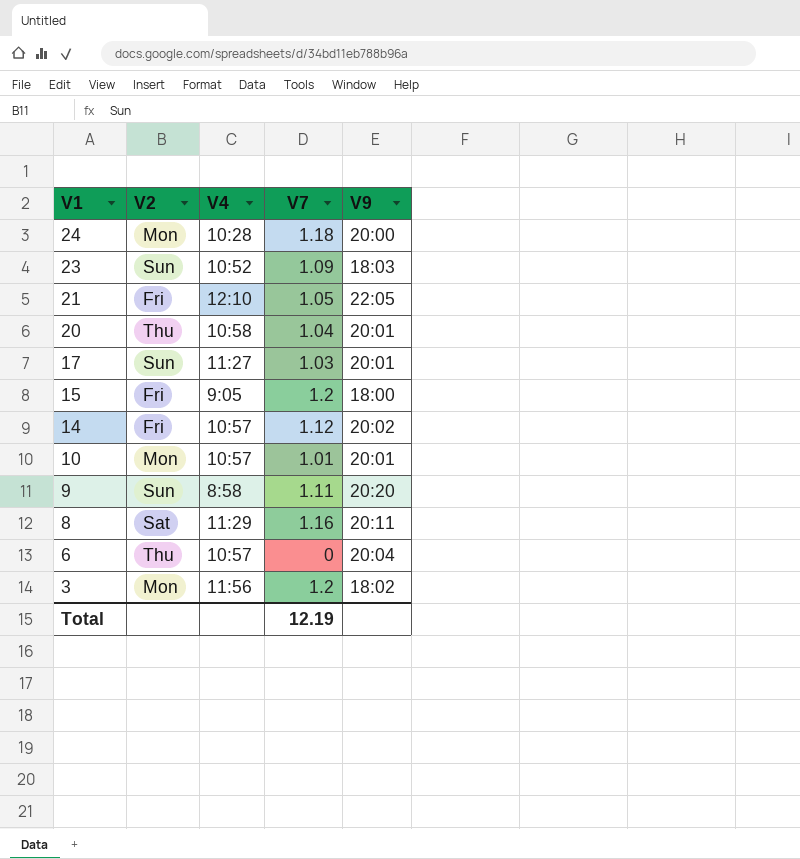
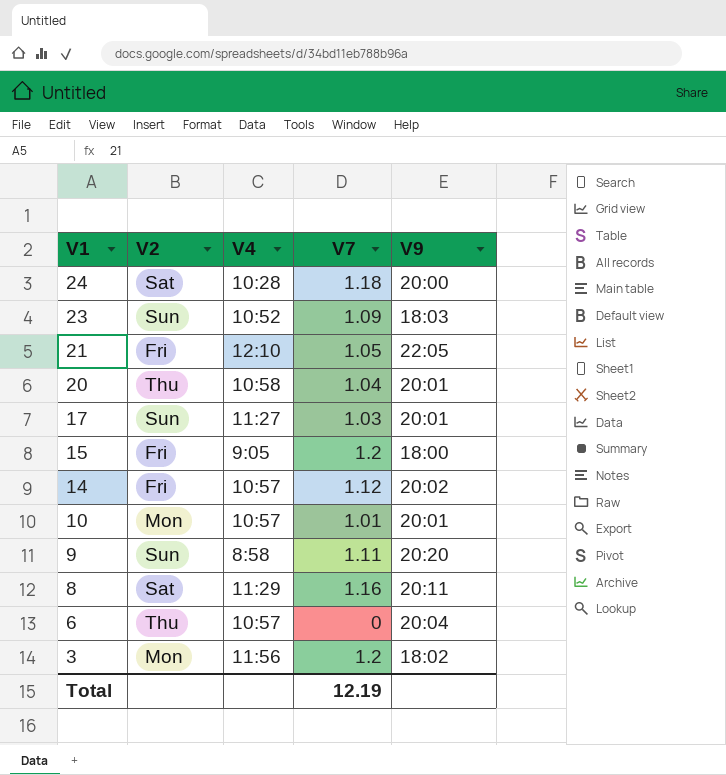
24 | V2: Mon -> Sat

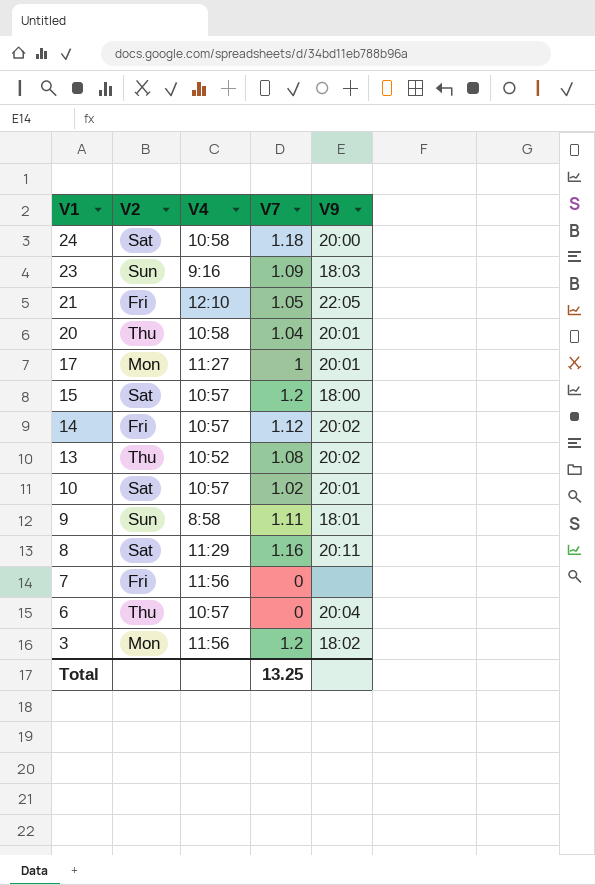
24 | V4: 10:28 -> 10:58
23 | V4: 10:52 -> 9:16
17 | V2: Sun -> Mon
17 | V7: 1.03 -> 1
15 | V2: Fri -> Sat
15 | V4: 9:05 -> 10:57
row 13: none -> Thu | 10:52 | 1.08 | 20:02
10 | V2: Mon -> Sat
10 | V7: 1.01 -> 1.02
9 | V9: 20:20 -> 18:01
row 7: none -> Fri | 11:56 | 0 | none
Total | V7: 12.19 -> 13.25

